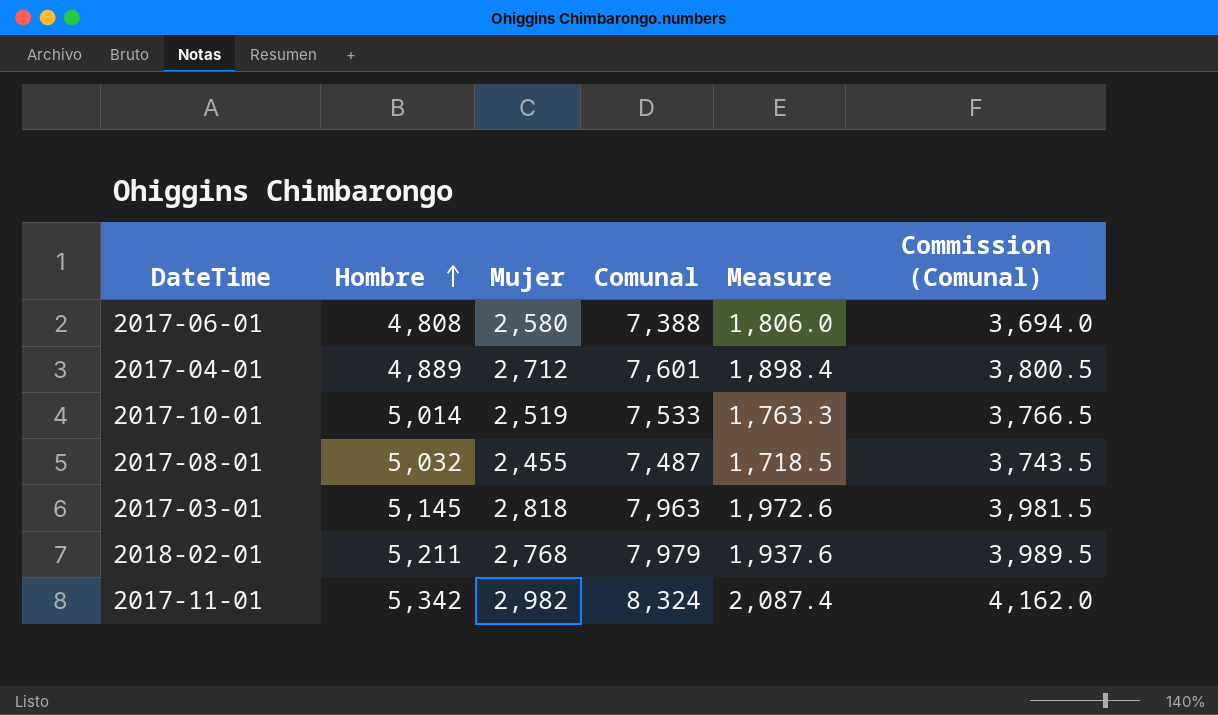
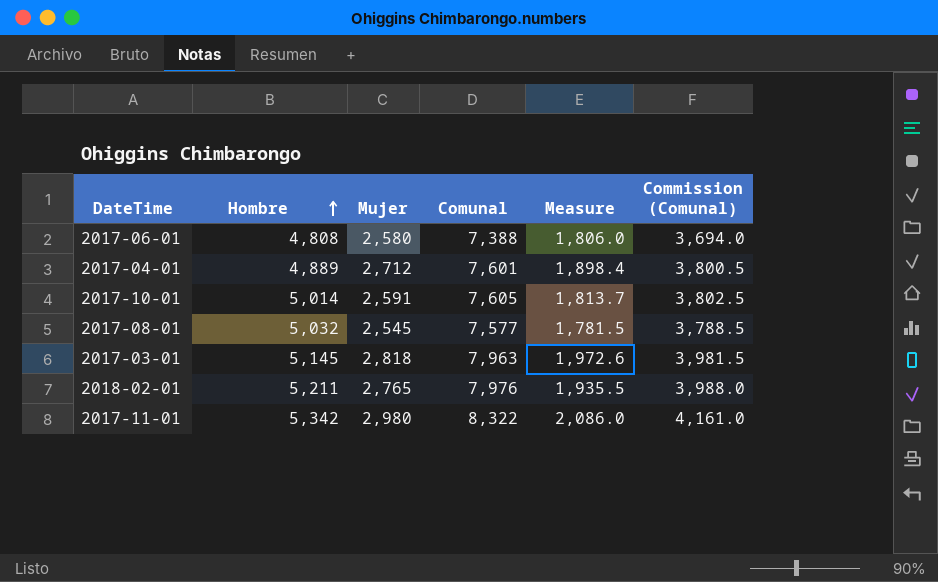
2017-10-01 | Mujer: 2,519 -> 2,591
2017-10-01 | Comunal: 7,533 -> 7,605
2017-10-01 | Measure: 1,763.3 -> 1,813.7
2017-10-01 | Commission (Comunal): 3,766.5 -> 3,802.5
2017-08-01 | Mujer: 2,455 -> 2,545
2017-08-01 | Comunal: 7,487 -> 7,577
2017-08-01 | Measure: 1,718.5 -> 1,781.5
2017-08-01 | Commission (Comunal): 3,743.5 -> 3,788.5
2018-02-01 | Mujer: 2,768 -> 2,765
2018-02-01 | Comunal: 7,979 -> 7,976
2018-02-01 | Measure: 1,937.6 -> 1,935.5
2018-02-01 | Commission (Comunal): 3,989.5 -> 3,988.0
2017-11-01 | Mujer: 2,982 -> 2,980
2017-11-01 | Comunal: 8,324 -> 8,322
2017-11-01 | Measure: 2,087.4 -> 2,086.0
2017-11-01 | Commission (Comunal): 4,162.0 -> 4,161.0

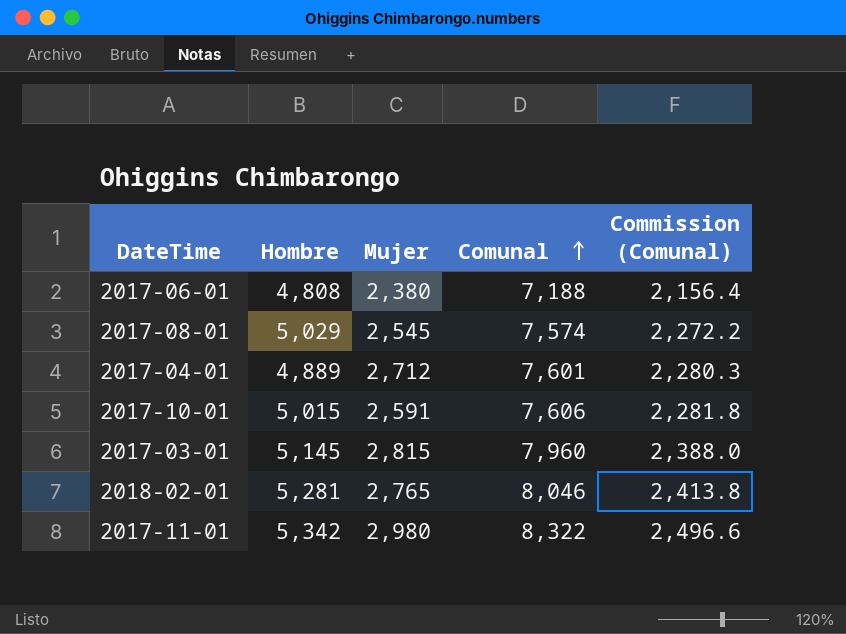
row order: Hombre ascending -> Comunal ascending
column Measure | formula: [Mujer] * 0.7 -> none
column Commission (Comunal) | formula: [Comunal] * 0.5 -> [Comunal] * 0.3
2017-06-01 | Mujer: 2,580 -> 2,380
2017-06-01 | Comunal: 7,388 -> 7,188
2017-08-01 | Hombre: 5,032 -> 5,029
2017-08-01 | Comunal: 7,577 -> 7,574
2017-10-01 | Hombre: 5,014 -> 5,015
2017-10-01 | Comunal: 7,605 -> 7,606
2017-03-01 | Mujer: 2,818 -> 2,815
2017-03-01 | Comunal: 7,963 -> 7,960
2018-02-01 | Hombre: 5,211 -> 5,281
2018-02-01 | Comunal: 7,976 -> 8,046

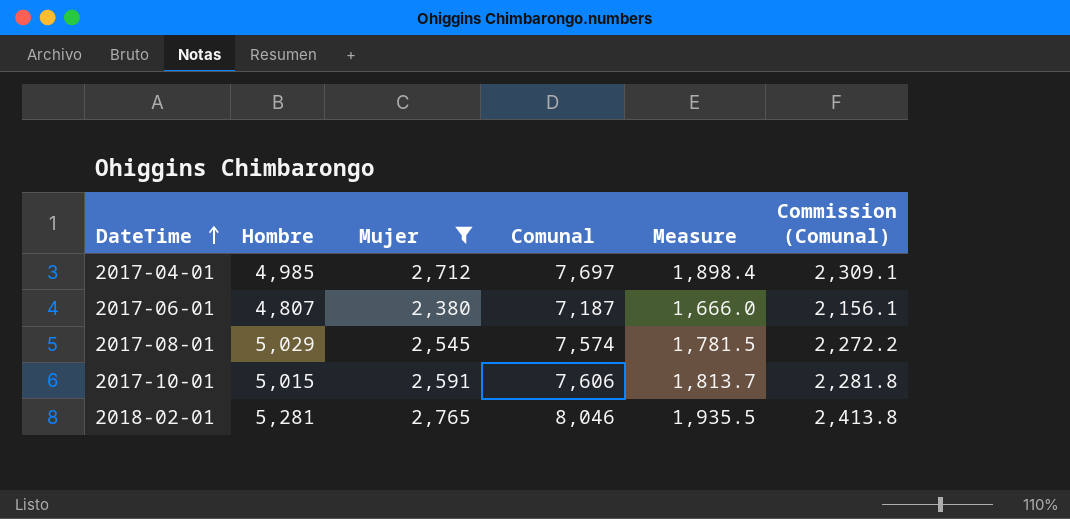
filter: none -> Mujer <= 2,765
row order: Comunal ascending -> DateTime ascending
column Measure | formula: none -> [Mujer] * 0.7
2017-04-01 | Hombre: 4,889 -> 4,985
2017-04-01 | Comunal: 7,601 -> 7,697
2017-04-01 | Commission (Comunal): 2,280.3 -> 2,309.1
2017-06-01 | Hombre: 4,808 -> 4,807
2017-06-01 | Comunal: 7,188 -> 7,187
2017-06-01 | Commission (Comunal): 2,156.4 -> 2,156.1

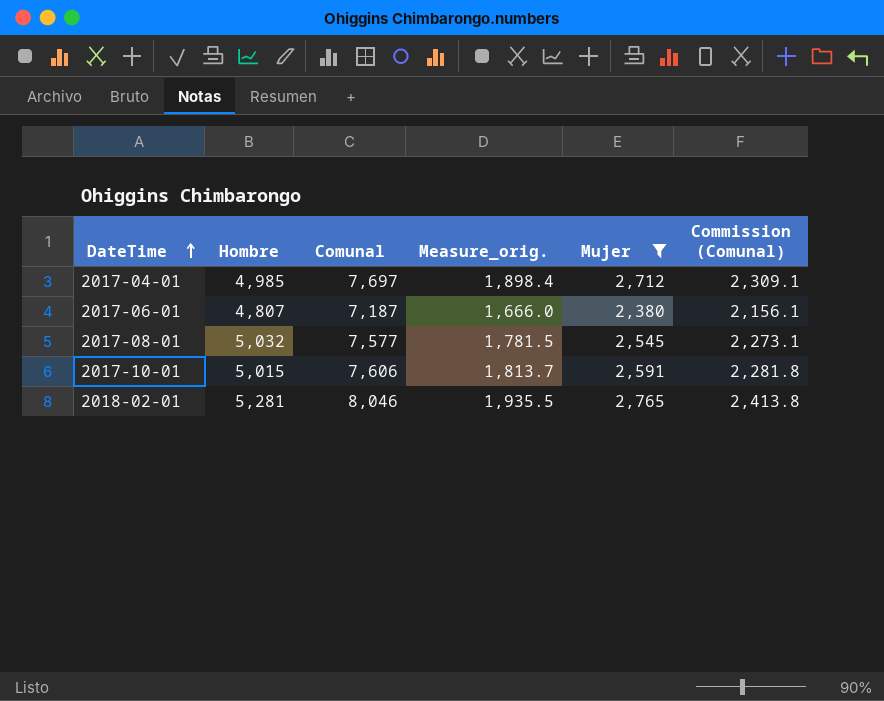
column name: Measure -> Measure_orig.
column Mujer | position: 3 -> 5
2017-08-01 | Hombre: 5,029 -> 5,032
2017-08-01 | Comunal: 7,574 -> 7,577
2017-08-01 | Commission (Comunal): 2,272.2 -> 2,273.1

